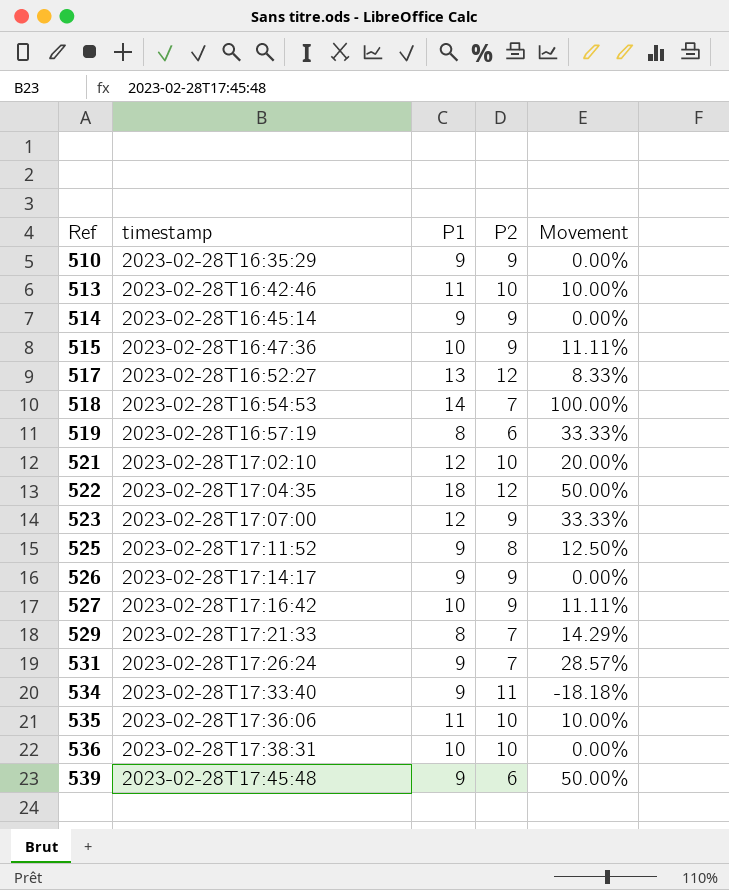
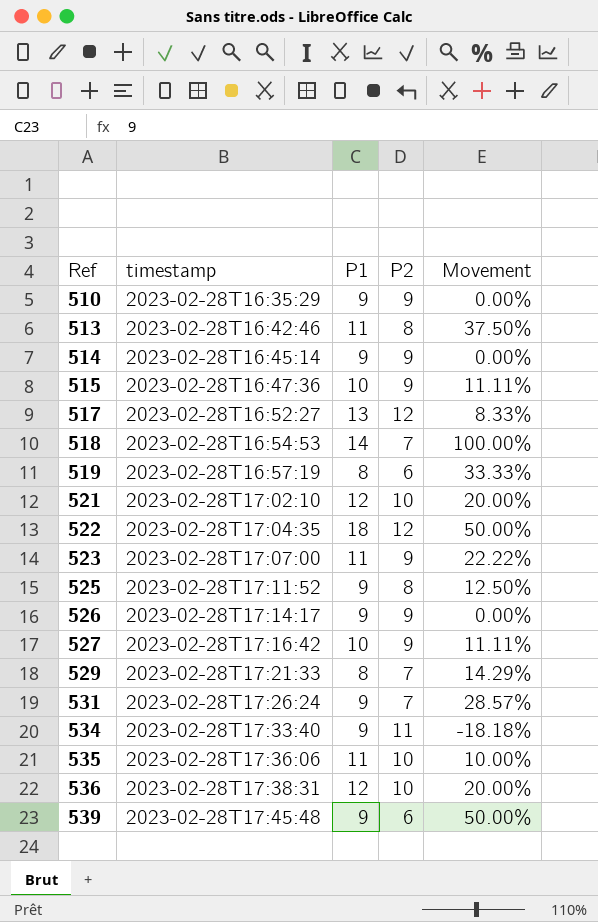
513 | P2: 10 -> 8
513 | Movement: 10.00% -> 37.50%
523 | P1: 12 -> 11
523 | Movement: 33.33% -> 22.22%
536 | P1: 10 -> 12
536 | Movement: 0.00% -> 20.00%

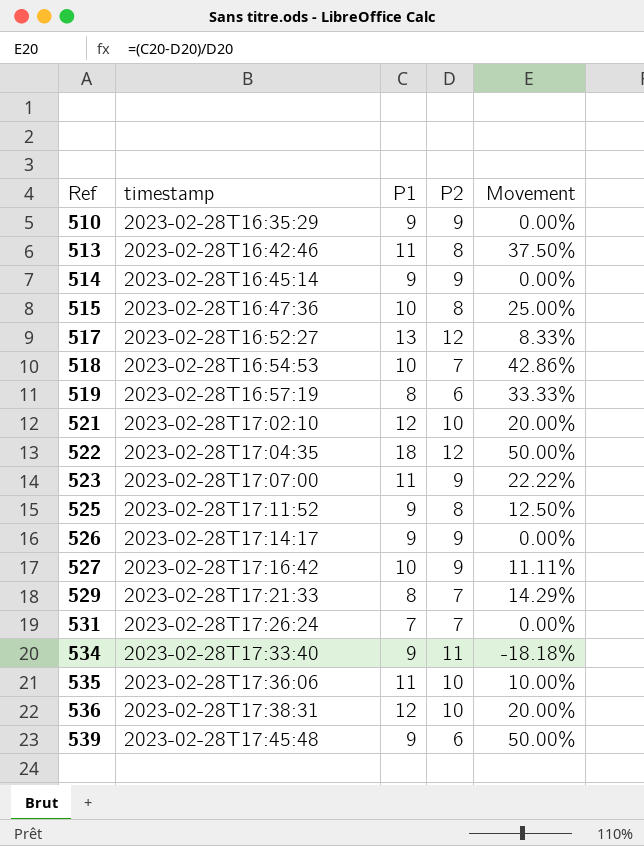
515 | P2: 9 -> 8
515 | Movement: 11.11% -> 25.00%
518 | P1: 14 -> 10
518 | Movement: 100.00% -> 42.86%
531 | P1: 9 -> 7
531 | Movement: 28.57% -> 0.00%

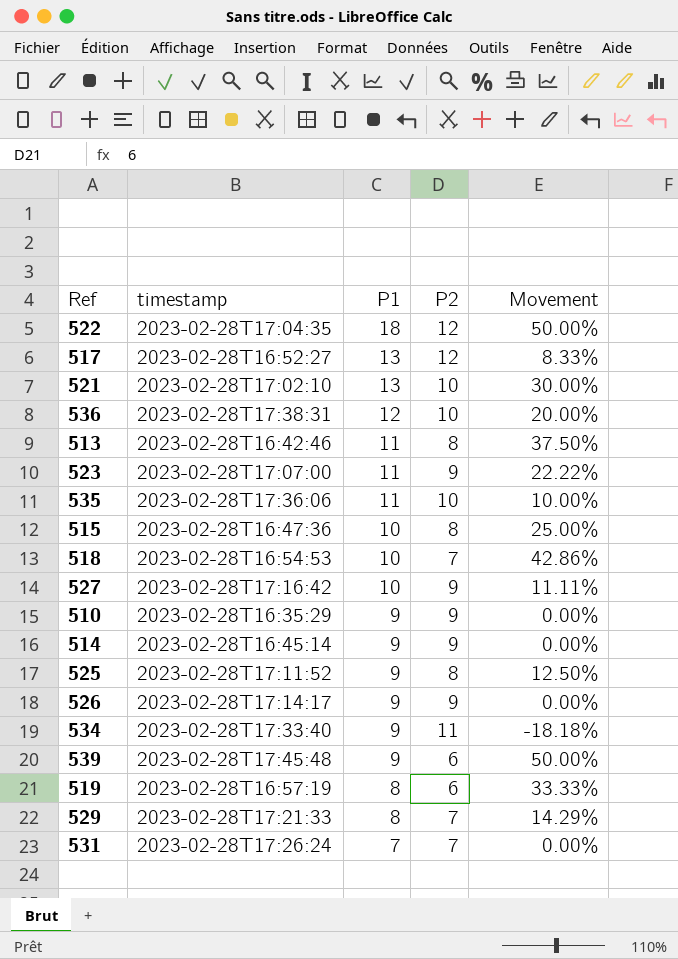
row order: Ref ascending -> P1 descending
521 | P1: 12 -> 13
521 | Movement: 20.00% -> 30.00%

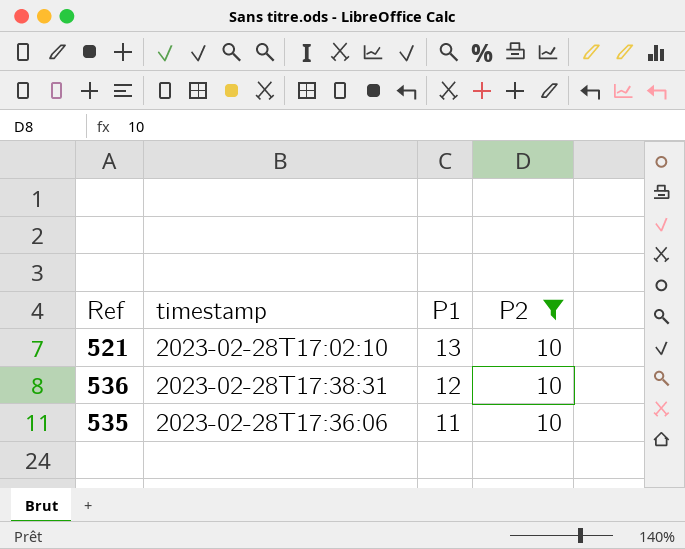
filter: none -> P2 = 10
column Movement | formula: ([P1] - [P2]) / [P2] -> none

